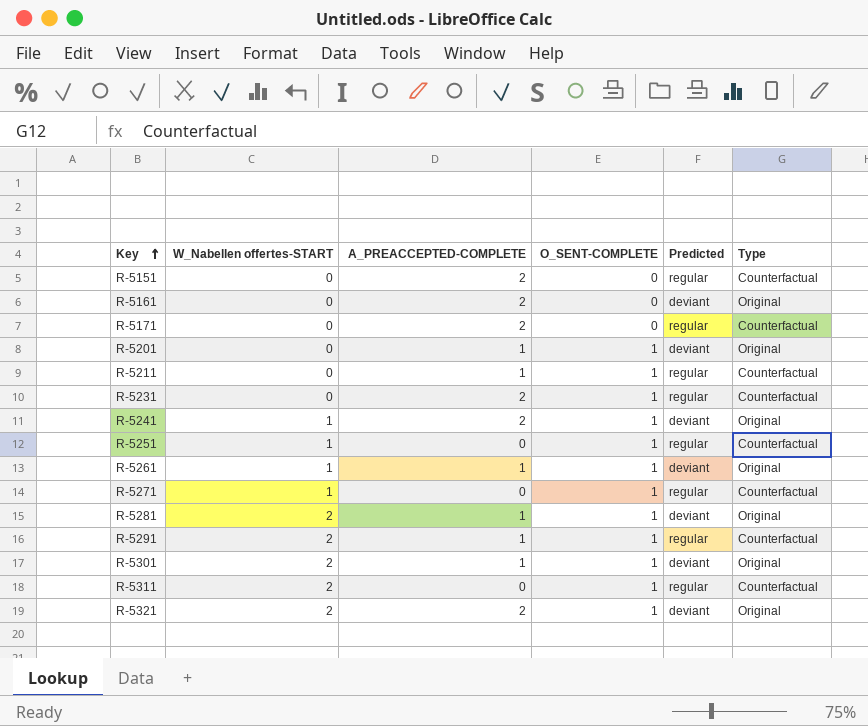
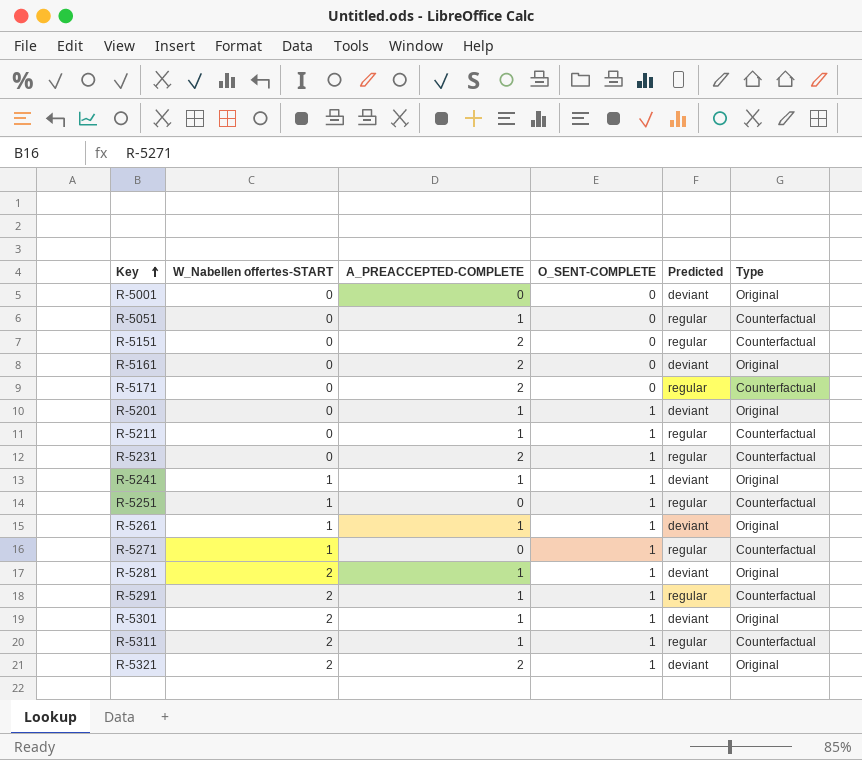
row R-5001: none -> 0 | 0 | 0 | deviant | Original
row R-5051: none -> 0 | 1 | 0 | regular | Counterfactual
R-5241 | A_PREACCEPTED-COMPLETE: 2 -> 1
R-5311 | A_PREACCEPTED-COMPLETE: 0 -> 1

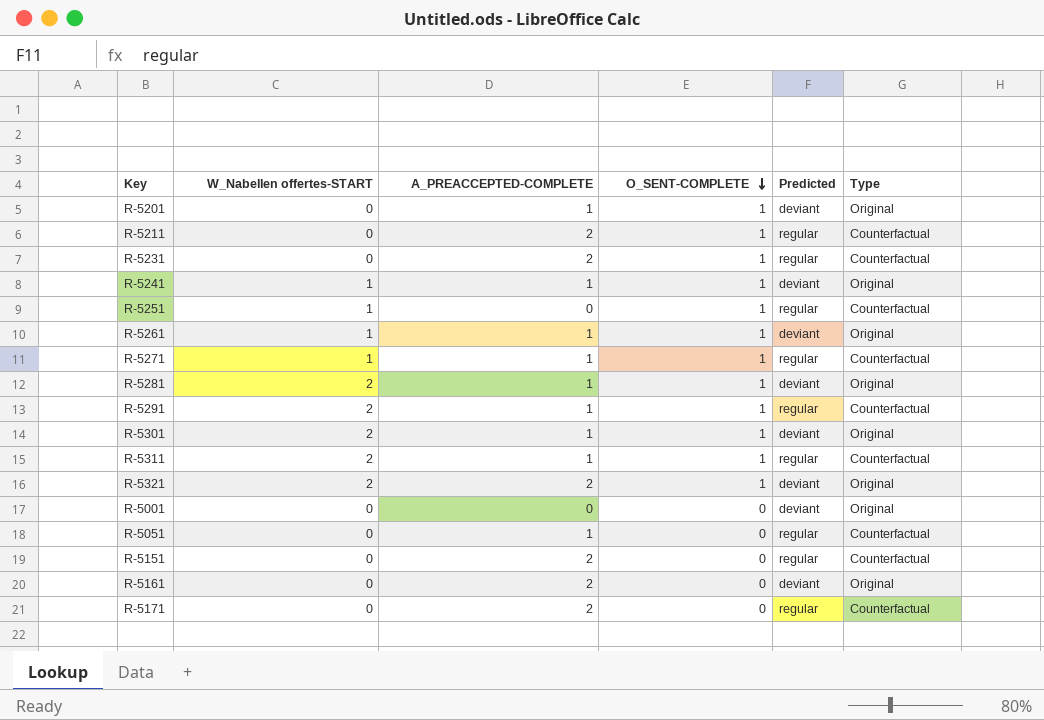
row order: Key ascending -> O_SENT-COMPLETE descending
R-5211 | A_PREACCEPTED-COMPLETE: 1 -> 2
R-5271 | A_PREACCEPTED-COMPLETE: 0 -> 1

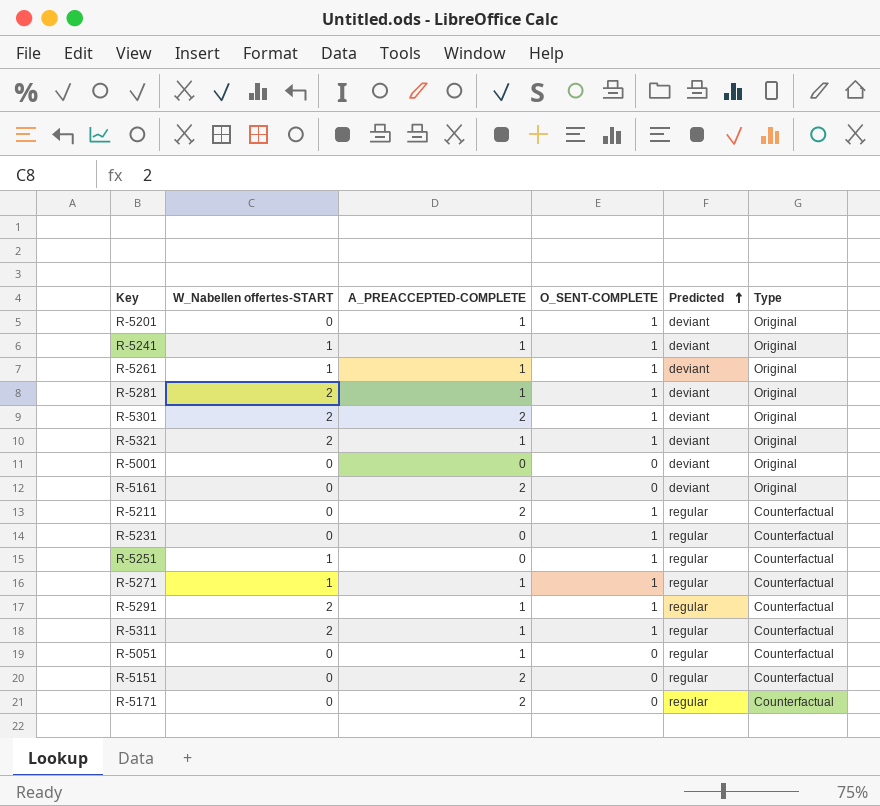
row order: O_SENT-COMPLETE descending -> Predicted ascending
R-5301 | A_PREACCEPTED-COMPLETE: 1 -> 2
R-5321 | A_PREACCEPTED-COMPLETE: 2 -> 1
R-5231 | A_PREACCEPTED-COMPLETE: 2 -> 0

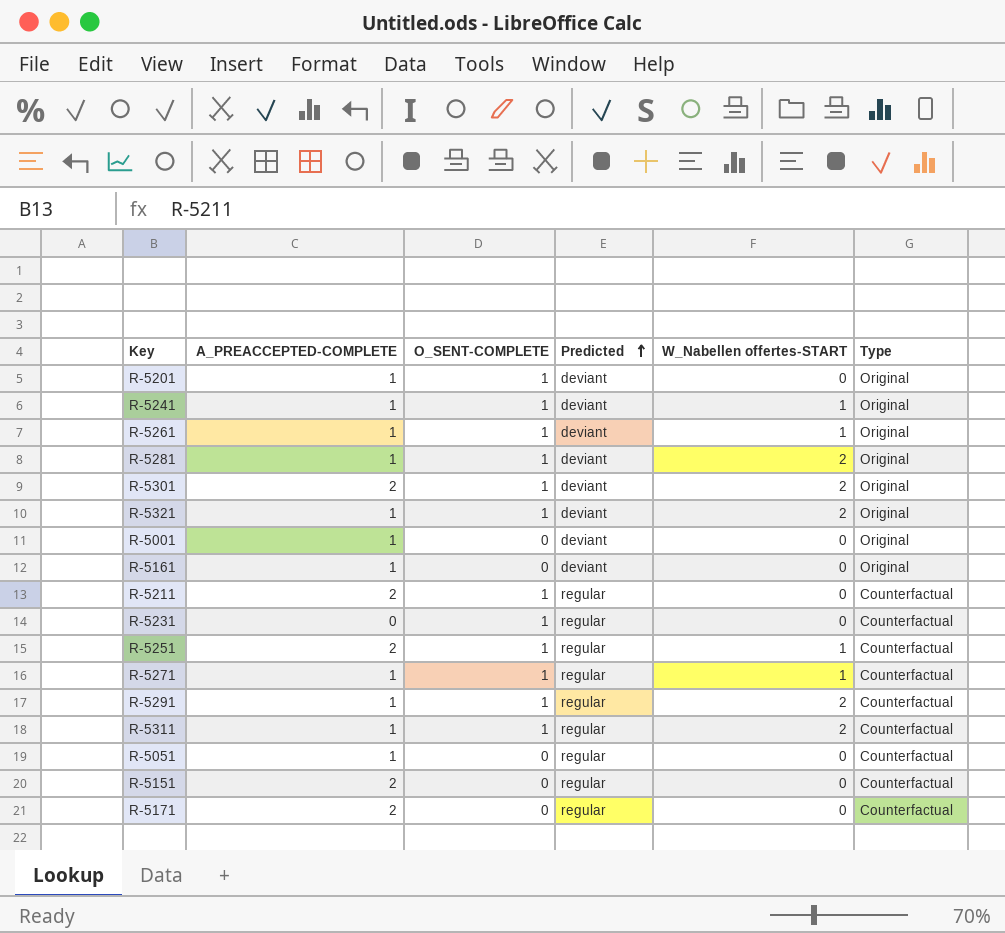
column W_Nabellen offertes-START | position: 2 -> 5
R-5001 | A_PREACCEPTED-COMPLETE: 0 -> 1
R-5161 | A_PREACCEPTED-COMPLETE: 2 -> 1
R-5251 | A_PREACCEPTED-COMPLETE: 0 -> 2

